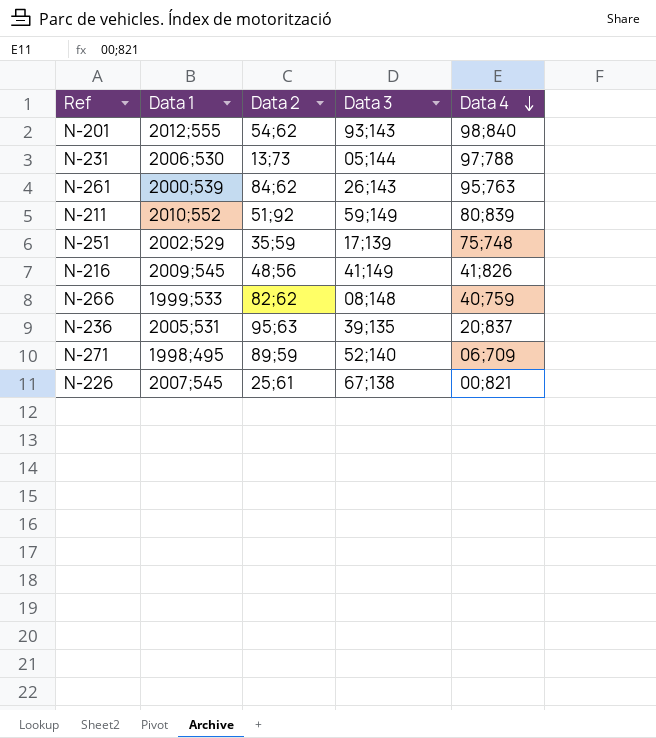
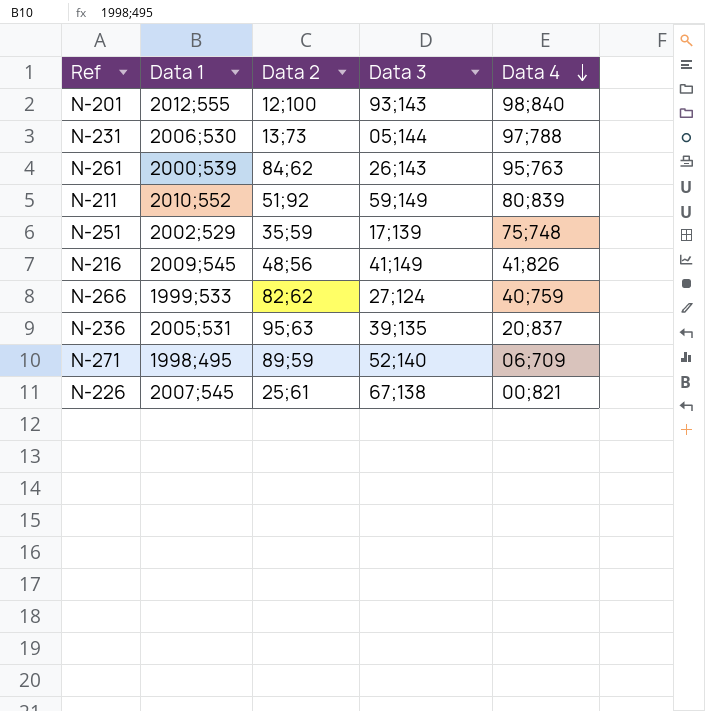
N-201 | Data 2: 54;62 -> 12;100
N-266 | Data 3: 08;148 -> 27;124

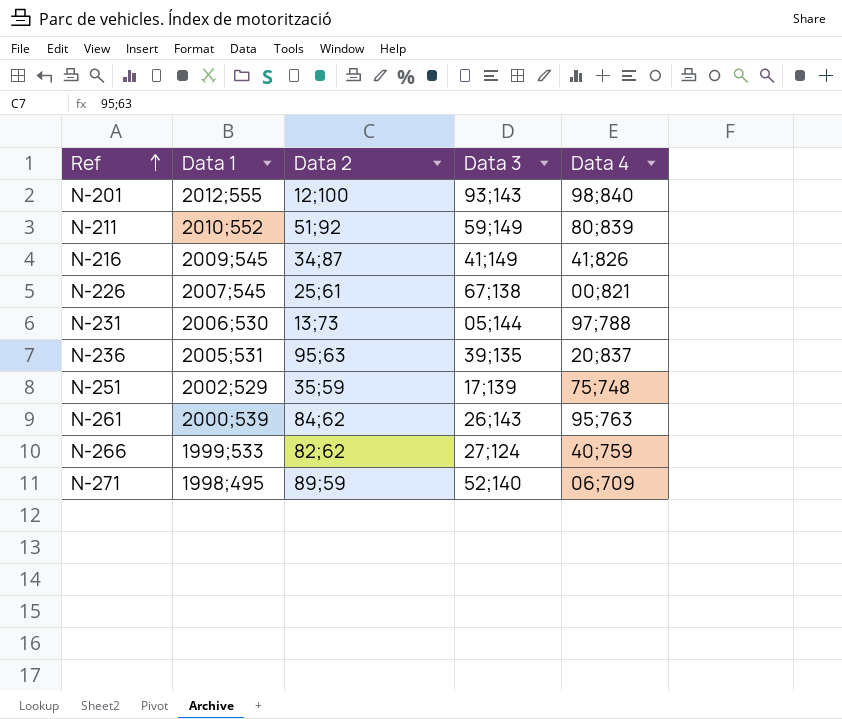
row order: Data 4 descending -> Ref ascending
N-216 | Data 2: 48;56 -> 34;87

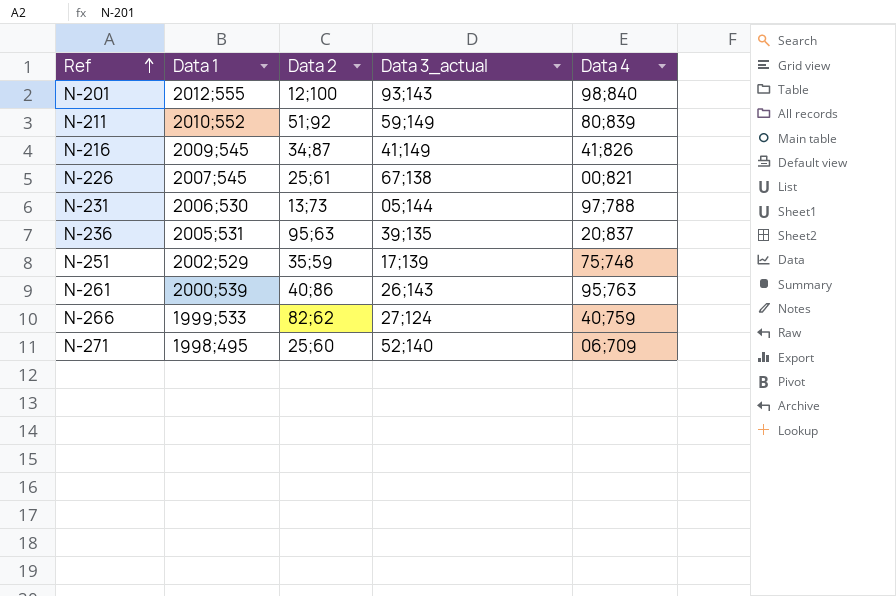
column name: Data 3 -> Data 3_actual
N-261 | Data 2: 84;62 -> 40;86
N-271 | Data 2: 89;59 -> 25;60

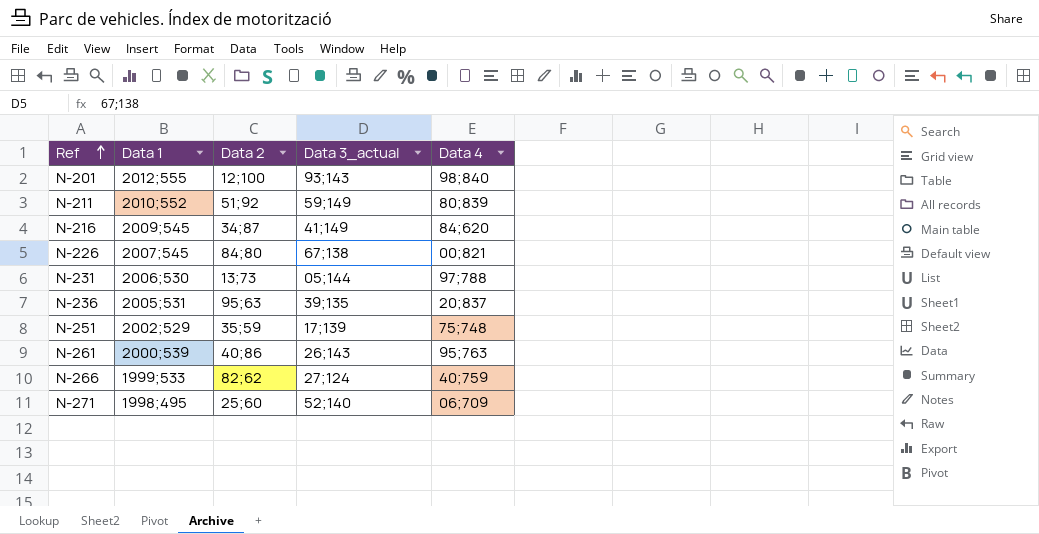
N-216 | Data 4: 41;826 -> 84;620
N-226 | Data 2: 25;61 -> 84;80

